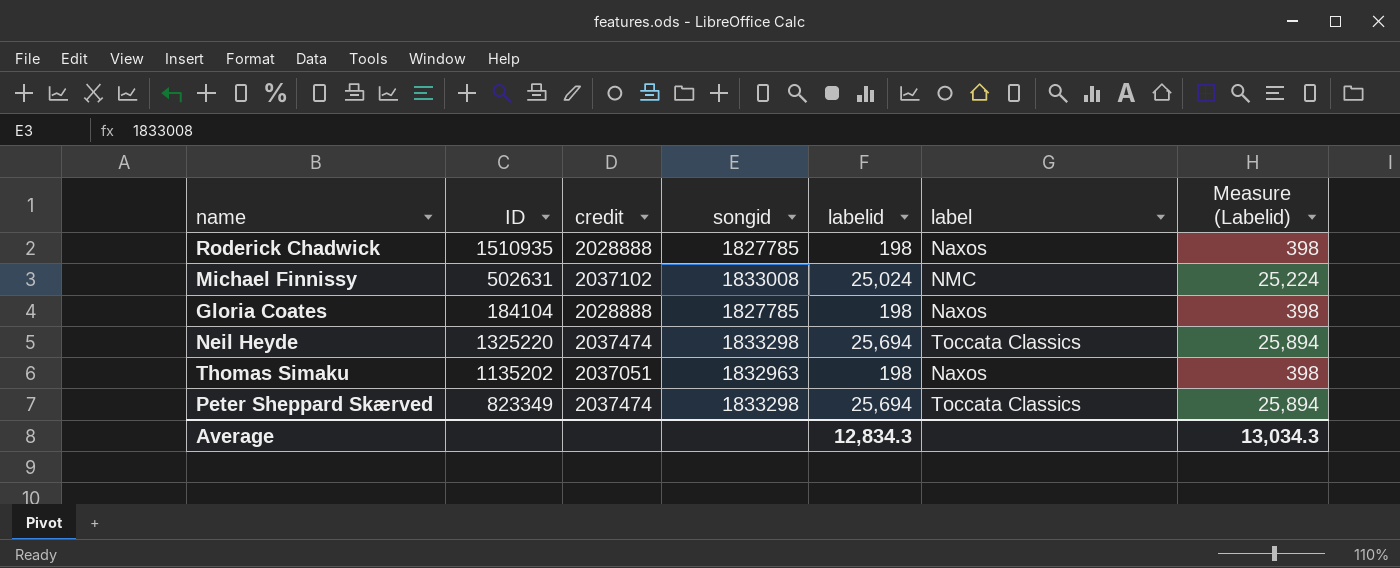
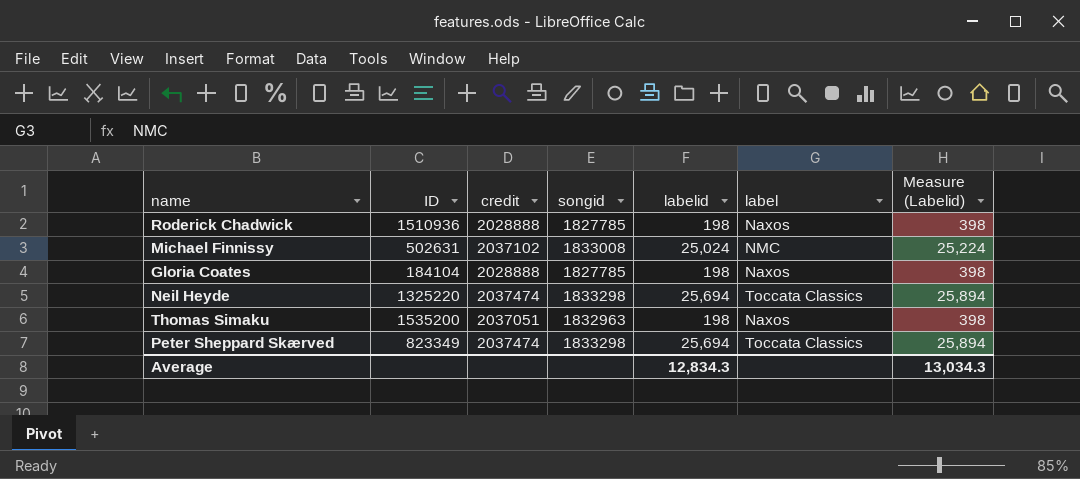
Roderick Chadwick | ID: 1510935 -> 1510936
Thomas Simaku | ID: 1135202 -> 1535200

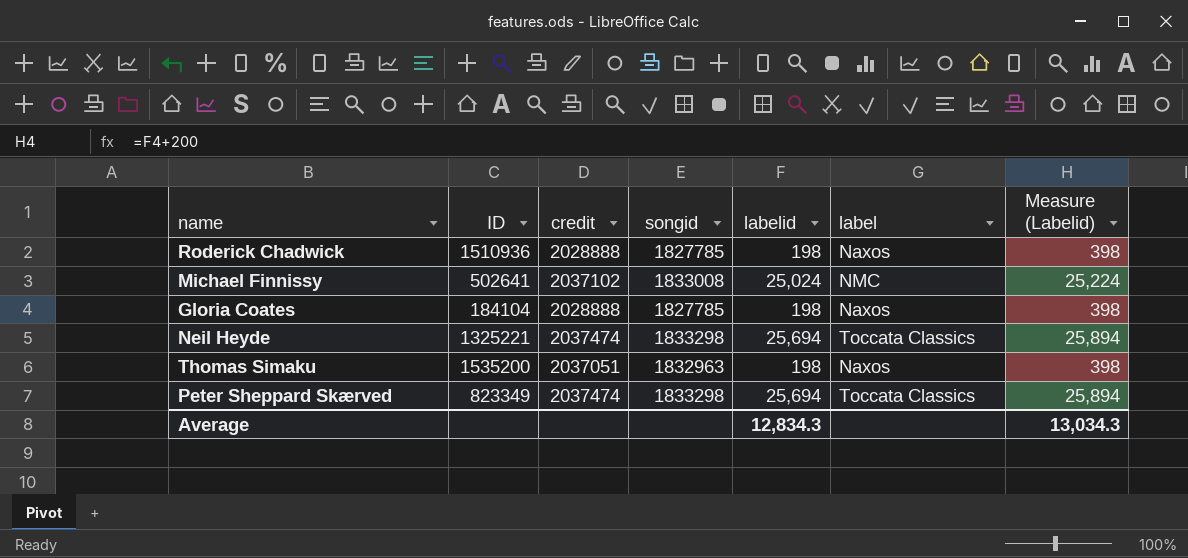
Michael Finnissy | ID: 502631 -> 502641
Neil Heyde | ID: 1325220 -> 1325221

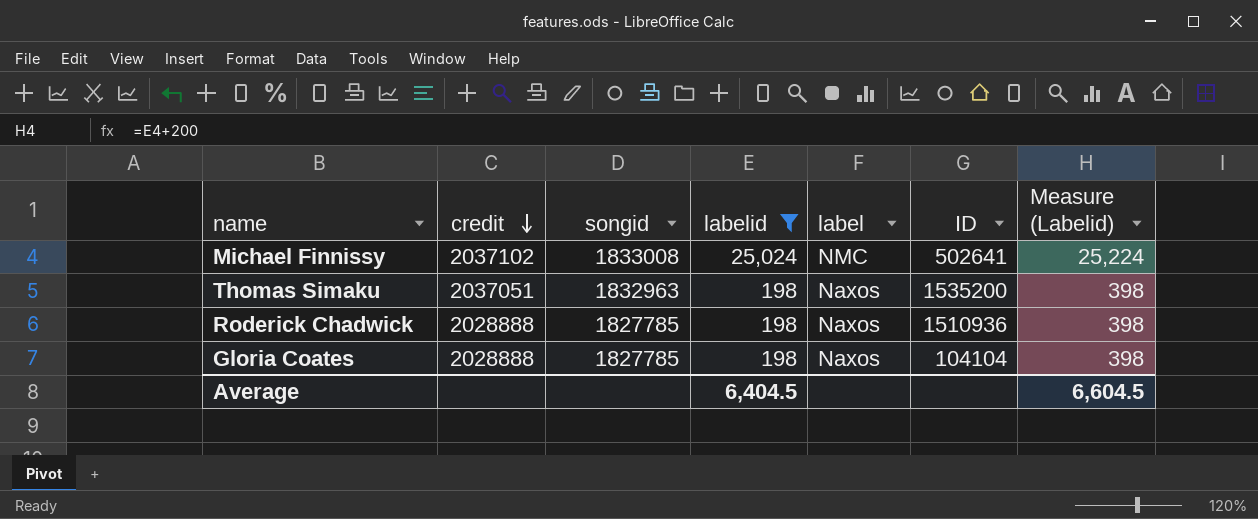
filter: none -> labelid != 25,694
row order: none -> credit descending
column ID | position: 2 -> 6
Gloria Coates | ID: 184104 -> 104104
Average | labelid: 12,834.3 -> 6,404.5
Average | Measure (Labelid): 13,034.3 -> 6,604.5

